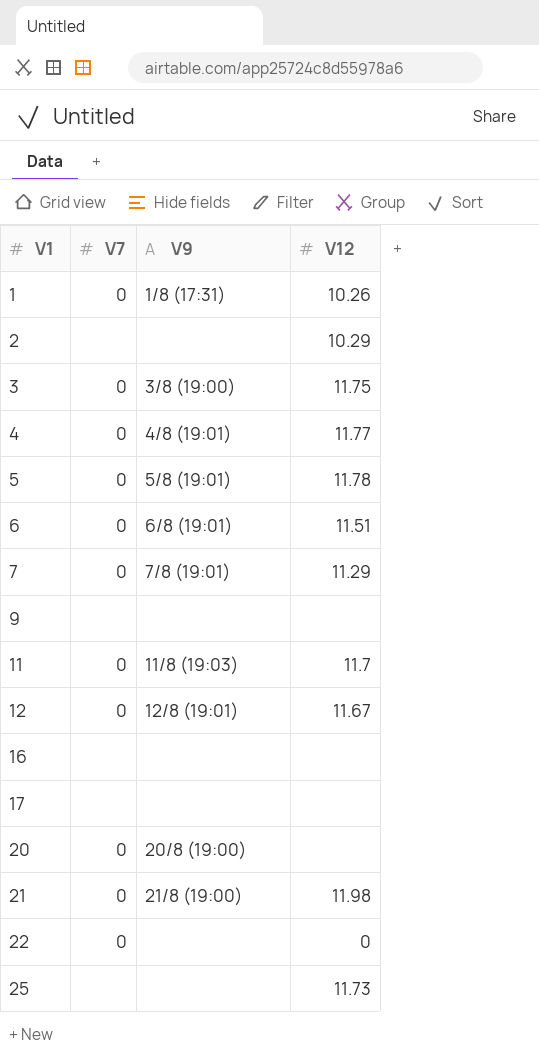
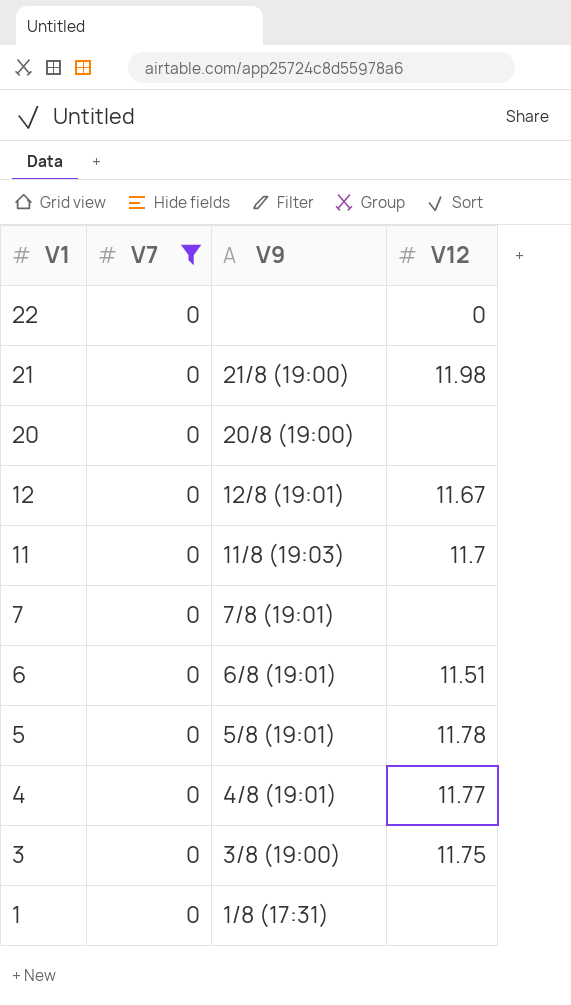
filter: none -> V7 = 0
row order: V1 ascending -> V1 descending
7 | V12: 11.29 -> none
1 | V12: 10.26 -> none

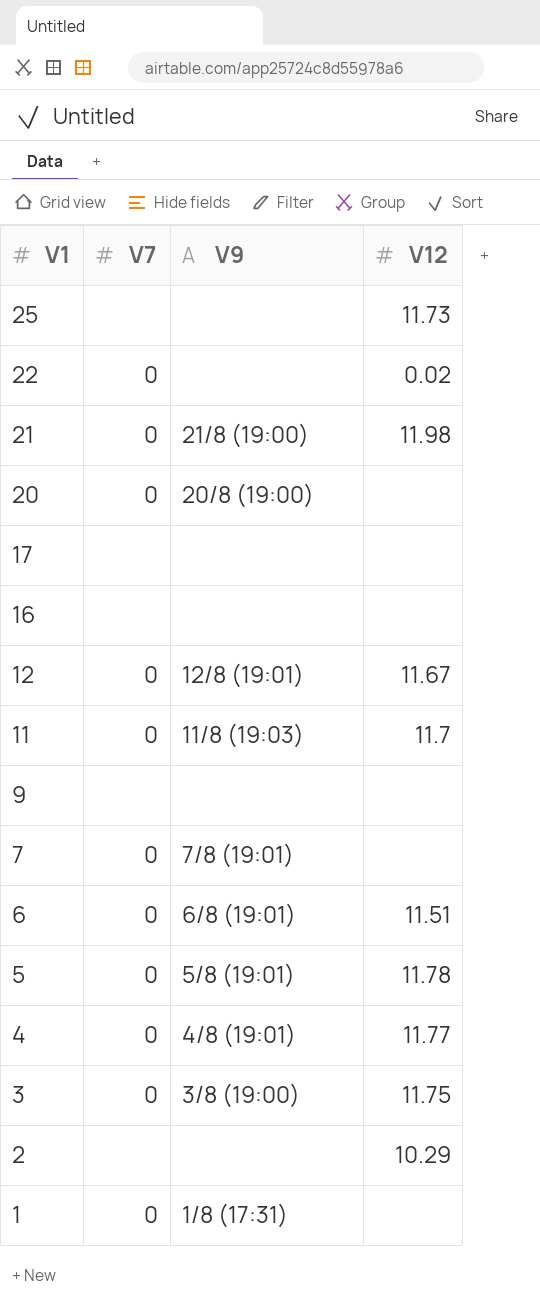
filter: V7 = 0 -> none
22 | V12: 0 -> 0.02

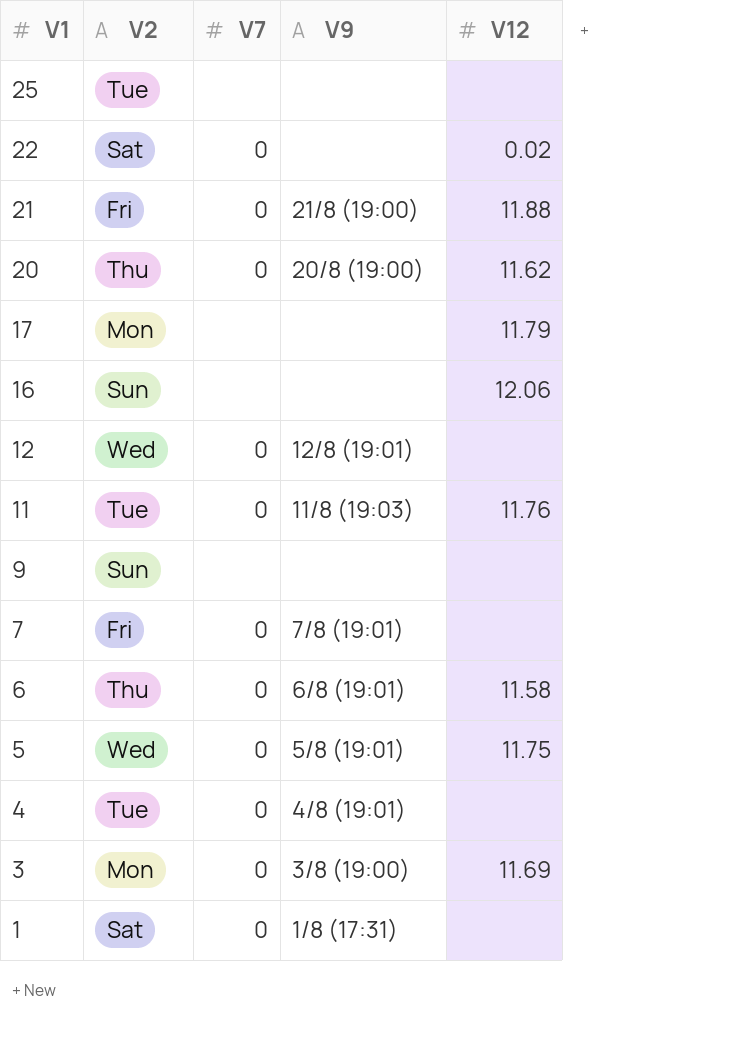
column V2 | position: none -> 2
row 2: none | none | 10.29 -> none
25 | V12: 11.73 -> none
21 | V12: 11.98 -> 11.88
20 | V12: none -> 11.62
17 | V12: none -> 11.79
16 | V12: none -> 12.06
12 | V12: 11.67 -> none
11 | V12: 11.7 -> 11.76
6 | V12: 11.51 -> 11.58
5 | V12: 11.78 -> 11.75
4 | V12: 11.77 -> none
3 | V12: 11.75 -> 11.69

